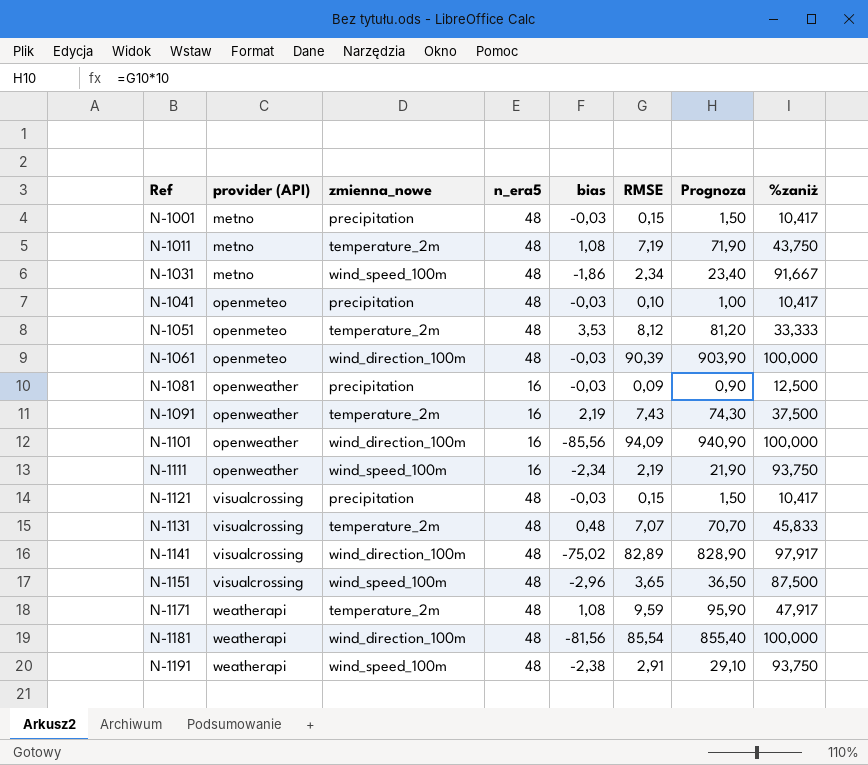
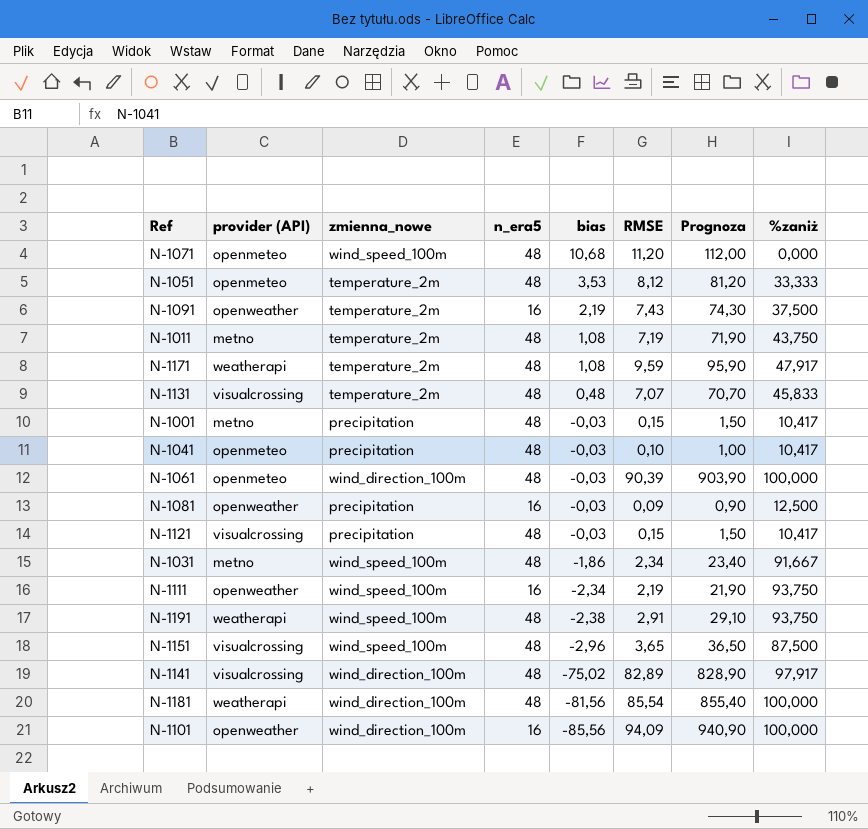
row order: Ref ascending -> bias descending
row N-1071: none -> openmeteo | wind_speed_100m | 48 | 10,68 | 11,20 | 112,00 | 0,000

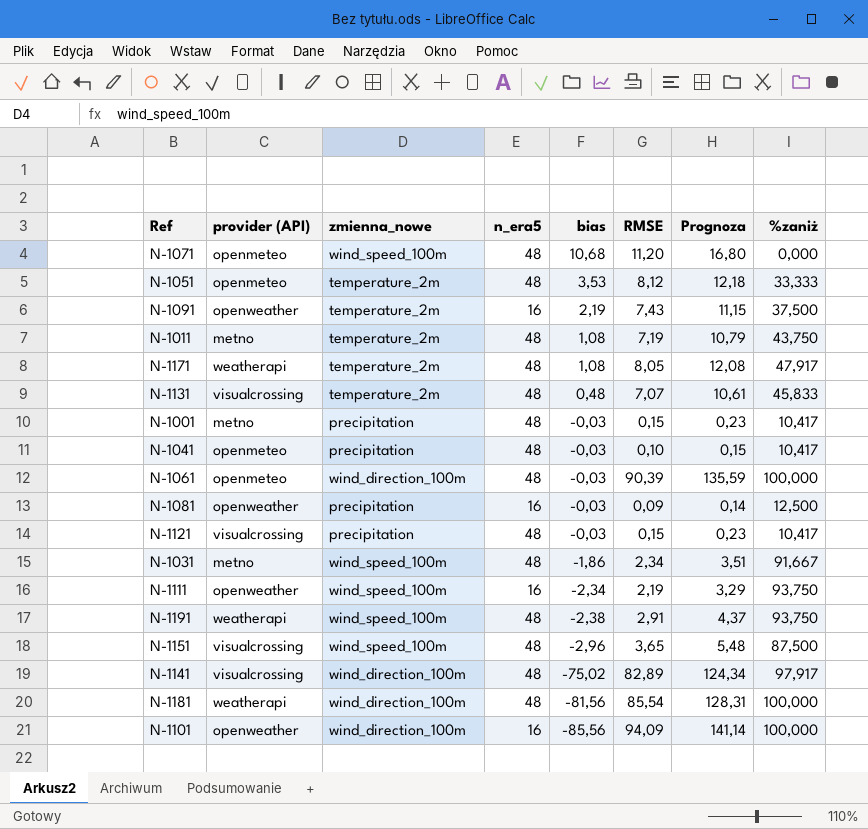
column Prognoza | formula: [RMSE] * 10 -> [RMSE] * 1,5
N-1171 | RMSE: 9,59 -> 8,05

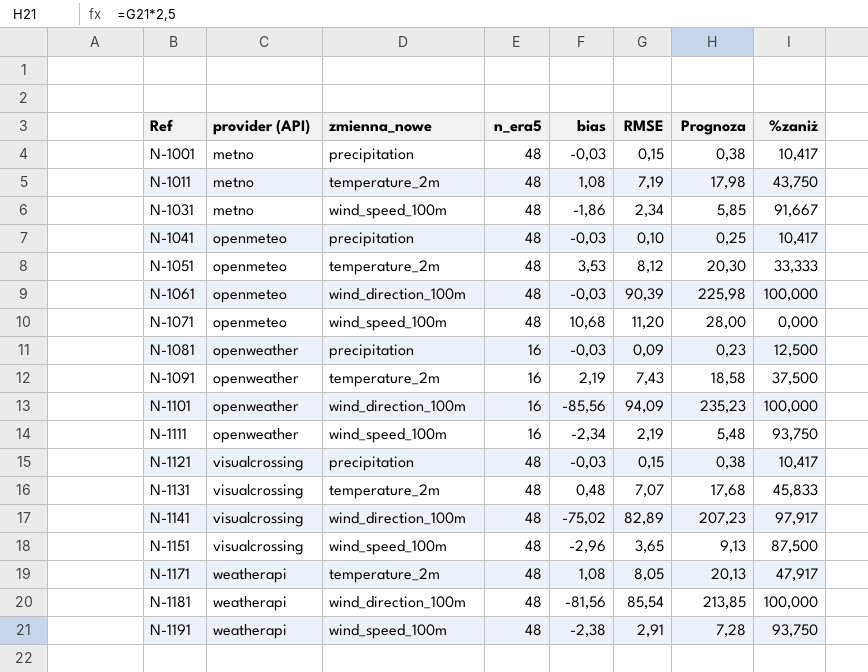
row order: bias descending -> Ref ascending
column Prognoza | formula: [RMSE] * 1,5 -> [RMSE] * 2,5

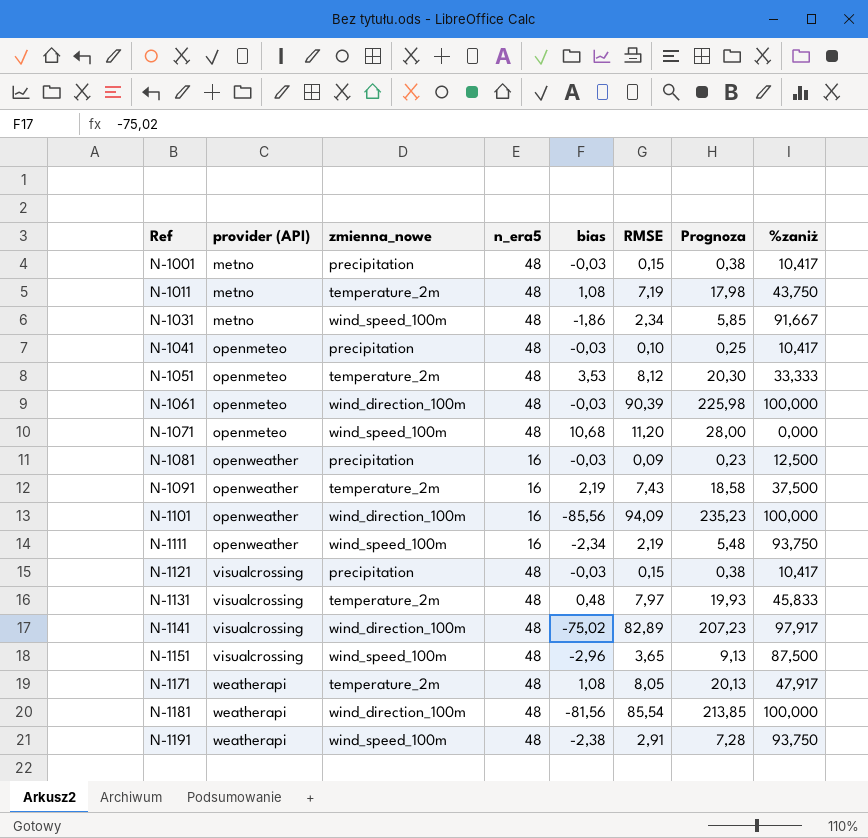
N-1131 | RMSE: 7,07 -> 7,97
N-1131 | Prognoza: 17,68 -> 19,93

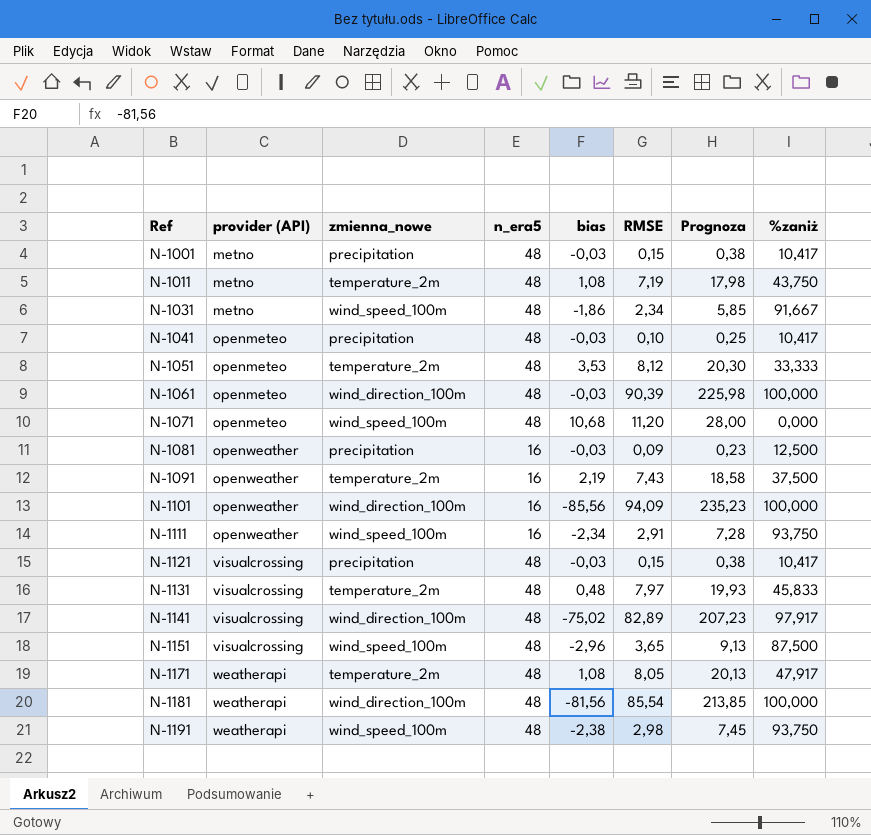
N-1111 | RMSE: 2,19 -> 2,91
N-1111 | Prognoza: 5,48 -> 7,28
N-1191 | RMSE: 2,91 -> 2,98
N-1191 | Prognoza: 7,28 -> 7,45

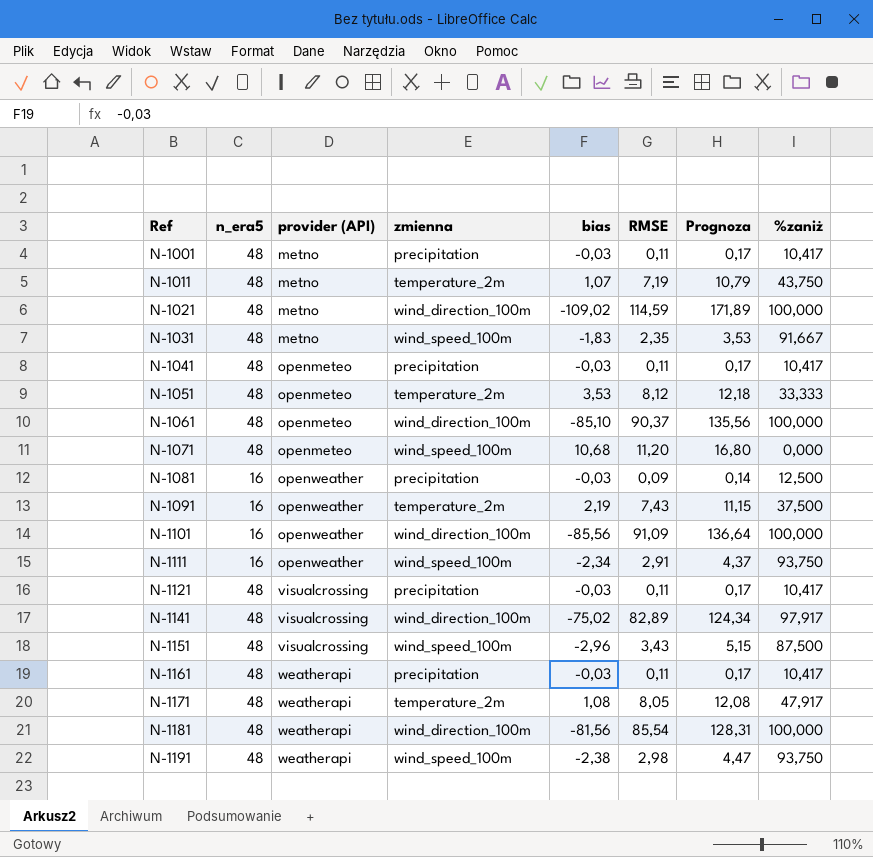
column n_era5 | position: 4 -> 2
column name: zmienna_nowe -> zmienna
column Prognoza | formula: [RMSE] * 2,5 -> [RMSE] * 1,5
row N-1131: visualcrossing | temperature_2m | 48 | 0,48 | 7,97 | 19,93 | 45,833 -> none
N-1001 | RMSE: 0,15 -> 0,11
N-1011 | bias: 1,08 -> 1,07
row N-1021: none -> 48 | metno | wind_direction_100m | -109,02 | 114,59 | 171,89 | 100,000
N-1031 | bias: -1,86 -> -1,83
N-1031 | RMSE: 2,34 -> 2,35
N-1041 | RMSE: 0,10 -> 0,11
N-1061 | bias: -0,03 -> -85,10
N-1061 | RMSE: 90,39 -> 90,37
N-1101 | RMSE: 94,09 -> 91,09
N-1121 | RMSE: 0,15 -> 0,11
N-1151 | RMSE: 3,65 -> 3,43
row N-1161: none -> 48 | weatherapi | precipitation | -0,03 | 0,11 | 0,17 | 10,417

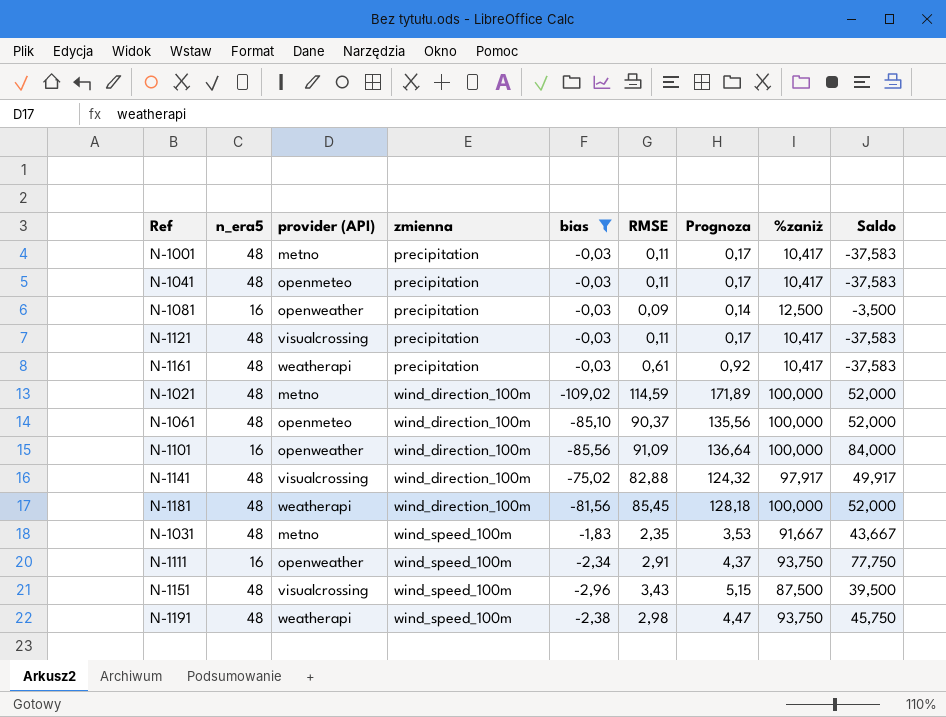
filter: none -> bias <= -0,03
row order: Ref ascending -> zmienna ascending
column Saldo | formula: none -> [%zaniż] - [n_era5]
N-1161 | RMSE: 0,11 -> 0,61
N-1161 | Prognoza: 0,17 -> 0,92
N-1141 | RMSE: 82,89 -> 82,88
N-1141 | Prognoza: 124,34 -> 124,32
N-1181 | RMSE: 85,54 -> 85,45
N-1181 | Prognoza: 128,31 -> 128,18

